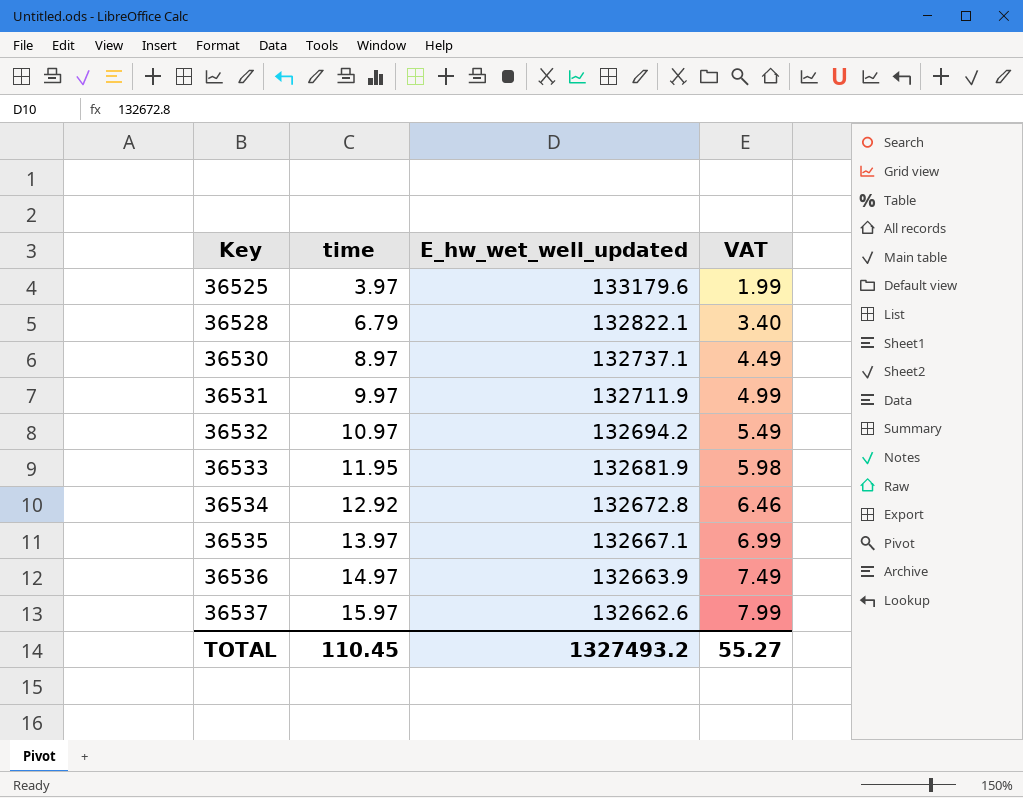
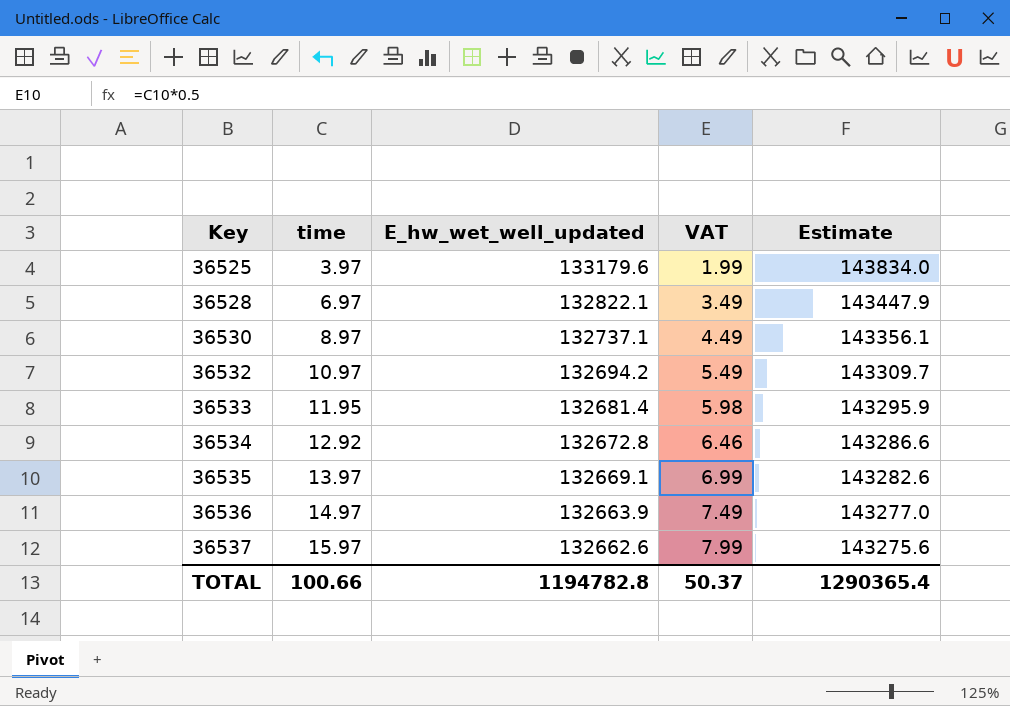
column Estimate | formula: none -> [E_hw_wet_well_updated] * 1.08
row 36531: 9.97 | 132711.9 | 4.99 -> none
36528 | time: 6.79 -> 6.97
36528 | VAT: 3.40 -> 3.49
36533 | E_hw_wet_well_updated: 132681.9 -> 132681.4
36535 | E_hw_wet_well_updated: 132667.1 -> 132669.1
TOTAL | time: 110.45 -> 100.66
TOTAL | E_hw_wet_well_updated: 1327493.2 -> 1194782.8
TOTAL | VAT: 55.27 -> 50.37

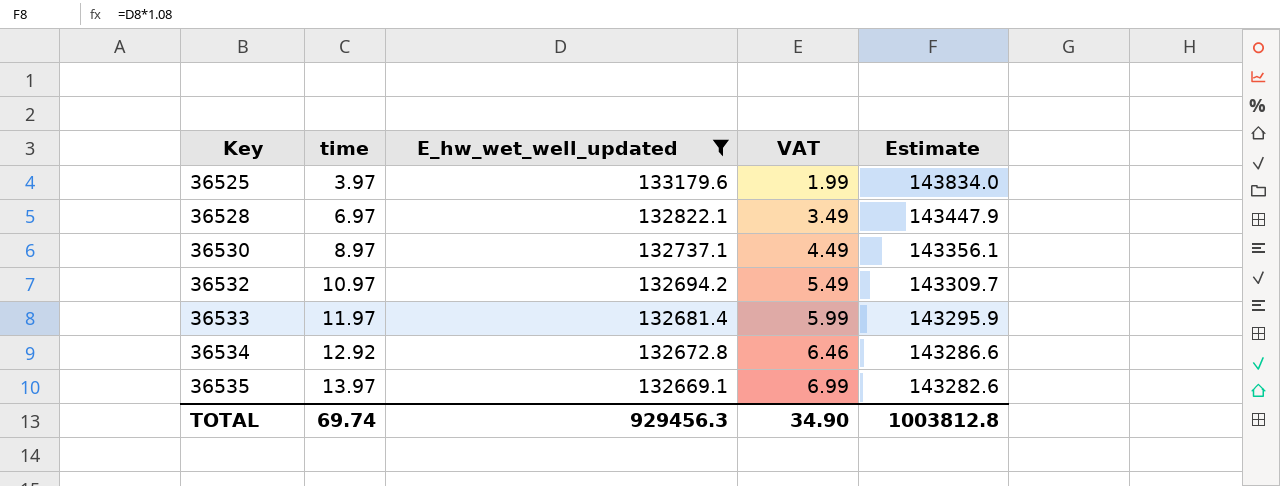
filter: none -> E_hw_wet_well_updated >= 132669.1
36533 | time: 11.95 -> 11.97
36533 | VAT: 5.98 -> 5.99
TOTAL | time: 100.66 -> 69.74
TOTAL | E_hw_wet_well_updated: 1194782.8 -> 929456.3
TOTAL | VAT: 50.37 -> 34.90
TOTAL | Estimate: 1290365.4 -> 1003812.8

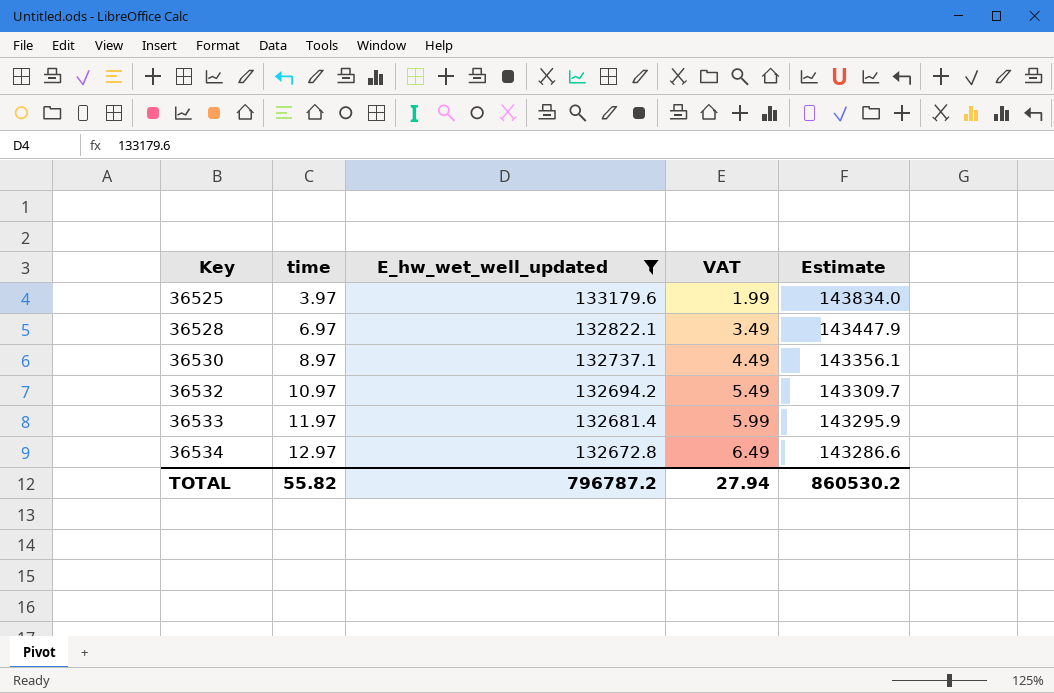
row 36535: 13.97 | 132669.1 | 6.99 | 143282.6 -> none
36534 | time: 12.92 -> 12.97
36534 | VAT: 6.46 -> 6.49
TOTAL | time: 69.74 -> 55.82
TOTAL | E_hw_wet_well_updated: 929456.3 -> 796787.2
TOTAL | VAT: 34.90 -> 27.94
TOTAL | Estimate: 1003812.8 -> 860530.2

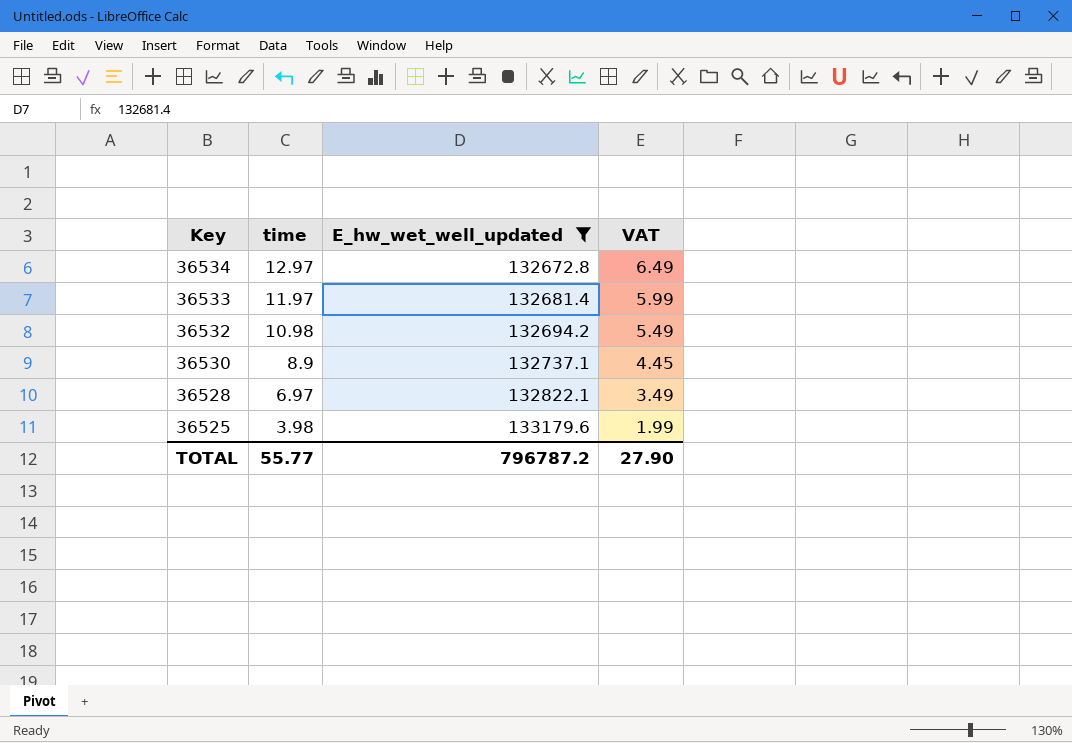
row order: Key ascending -> Key descending
column Estimate | formula: [E_hw_wet_well_updated] * 1.08 -> none
36532 | time: 10.97 -> 10.98
36530 | time: 8.97 -> 8.9
36530 | VAT: 4.49 -> 4.45
36525 | time: 3.97 -> 3.98
TOTAL | time: 55.82 -> 55.77
TOTAL | VAT: 27.94 -> 27.90

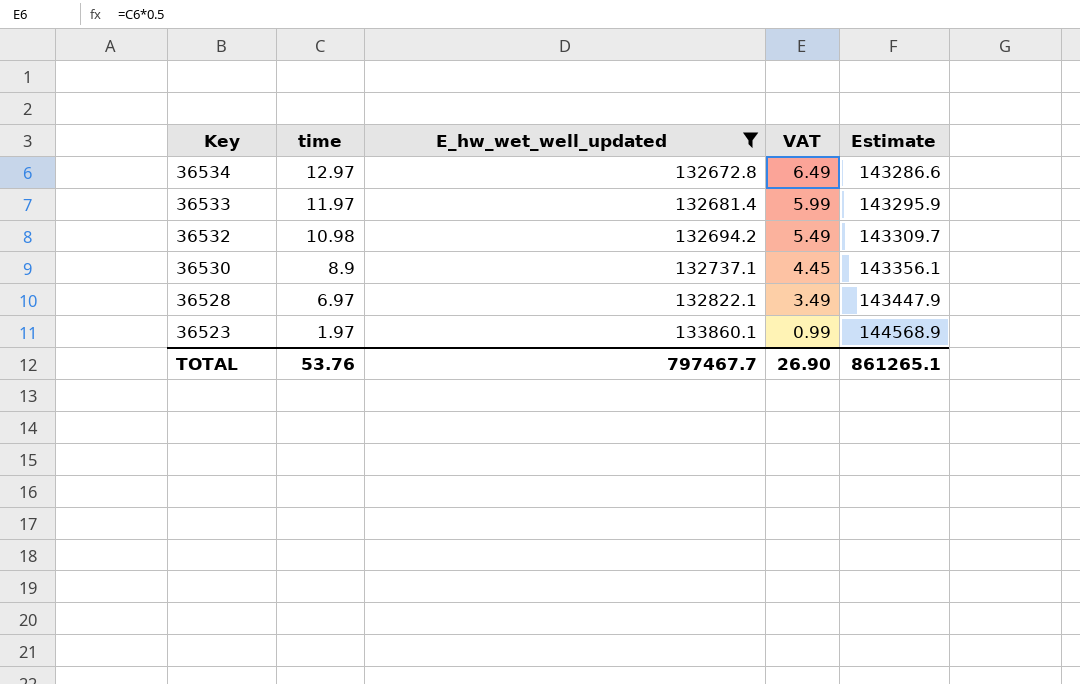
column Estimate | formula: none -> [E_hw_wet_well_updated] * 1.08
row 36525: 3.98 | 133179.6 | 1.99 -> none
row 36523: none -> 1.97 | 133860.1 | 0.99 | 144568.9
TOTAL | time: 55.77 -> 53.76
TOTAL | E_hw_wet_well_updated: 796787.2 -> 797467.7
TOTAL | VAT: 27.90 -> 26.90

